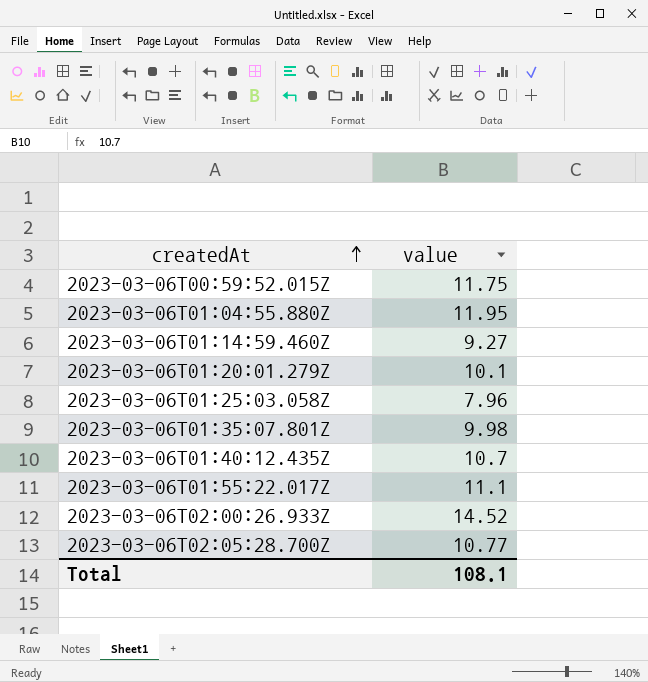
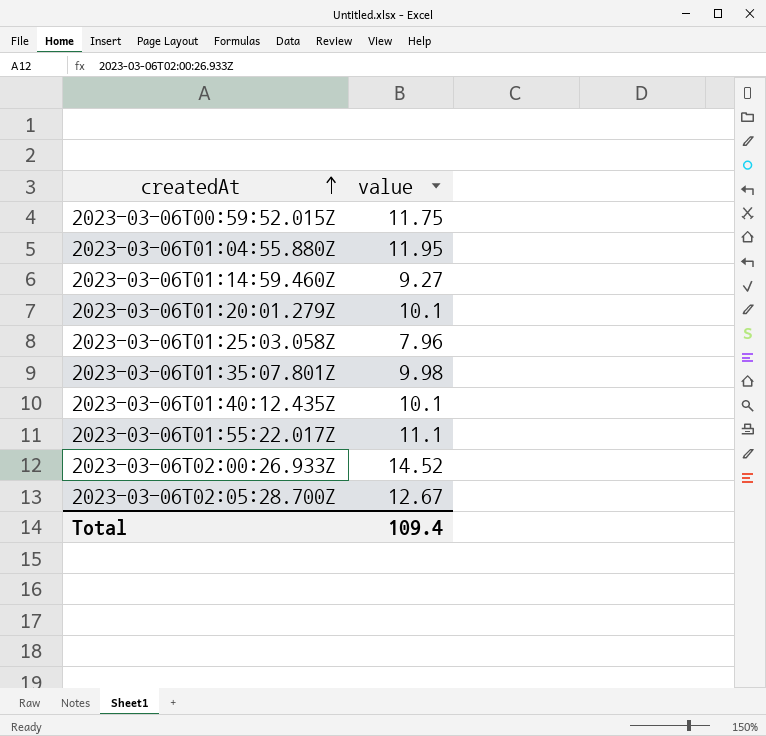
2023-03-06T01:40:12.435Z | value: 10.7 -> 10.1
2023-03-06T02:05:28.700Z | value: 10.77 -> 12.67
Total | value: 108.1 -> 109.4

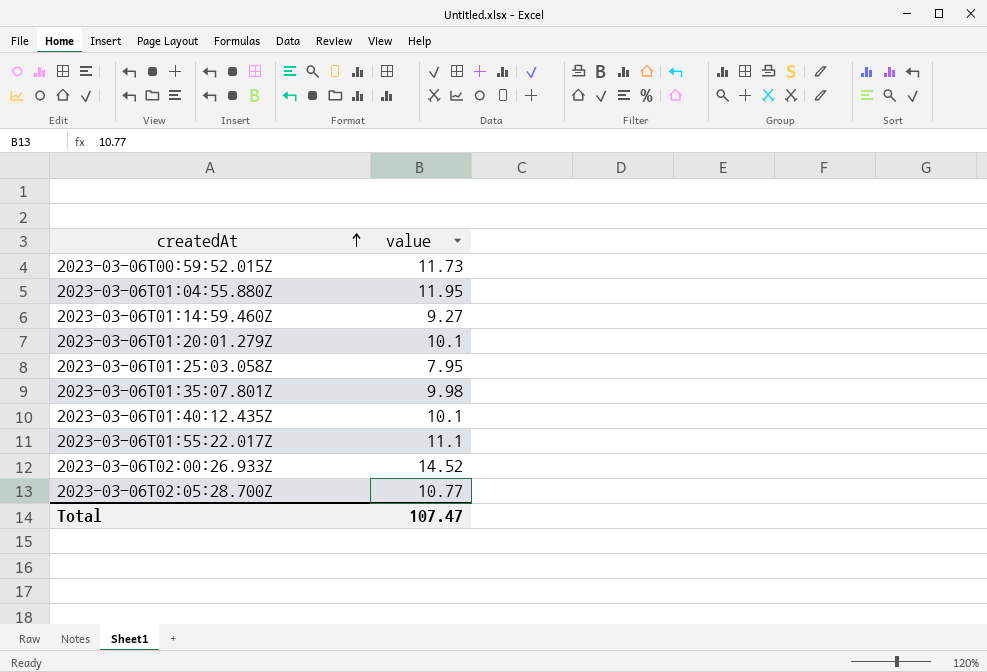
2023-03-06T00:59:52.015Z | value: 11.75 -> 11.73
2023-03-06T01:25:03.058Z | value: 7.96 -> 7.95
2023-03-06T02:05:28.700Z | value: 12.67 -> 10.77
Total | value: 109.4 -> 107.47

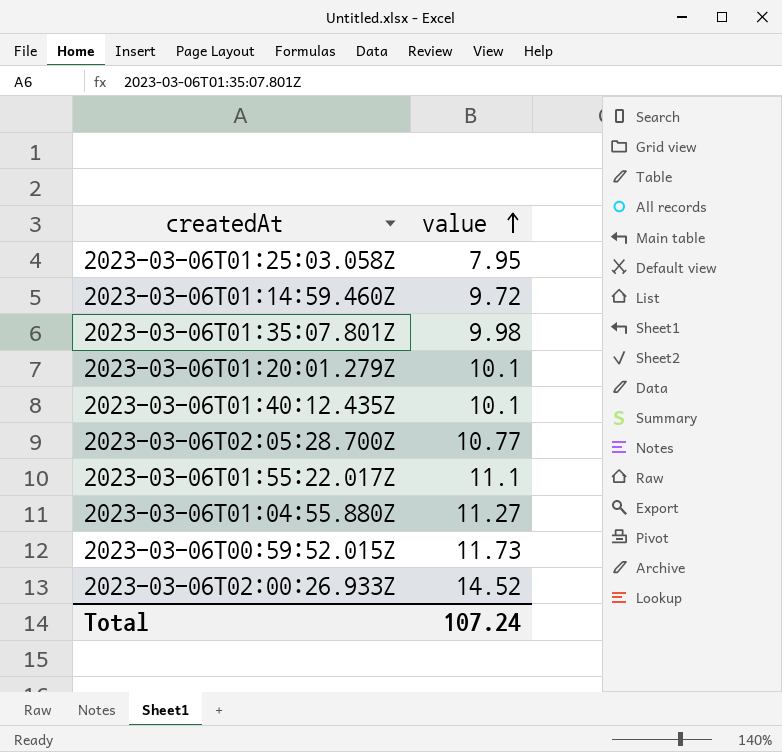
row order: createdAt ascending -> value ascending
2023-03-06T01:14:59.460Z | value: 9.27 -> 9.72
2023-03-06T01:04:55.880Z | value: 11.95 -> 11.27
Total | value: 107.47 -> 107.24

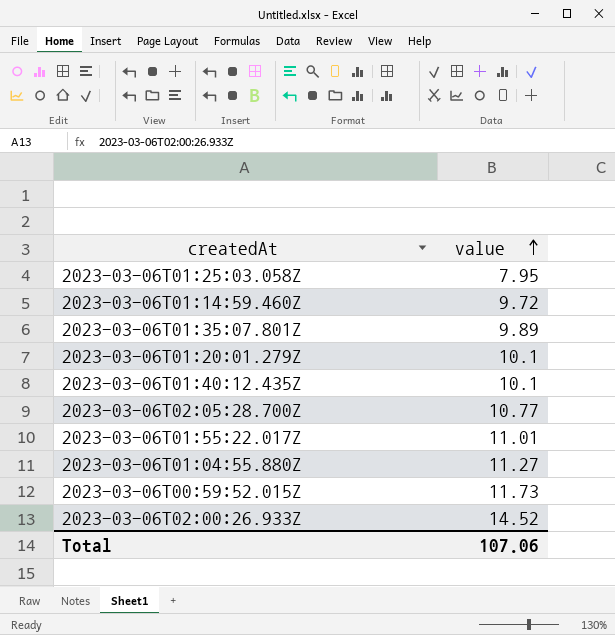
2023-03-06T01:35:07.801Z | value: 9.98 -> 9.89
2023-03-06T01:55:22.017Z | value: 11.1 -> 11.01
Total | value: 107.24 -> 107.06

